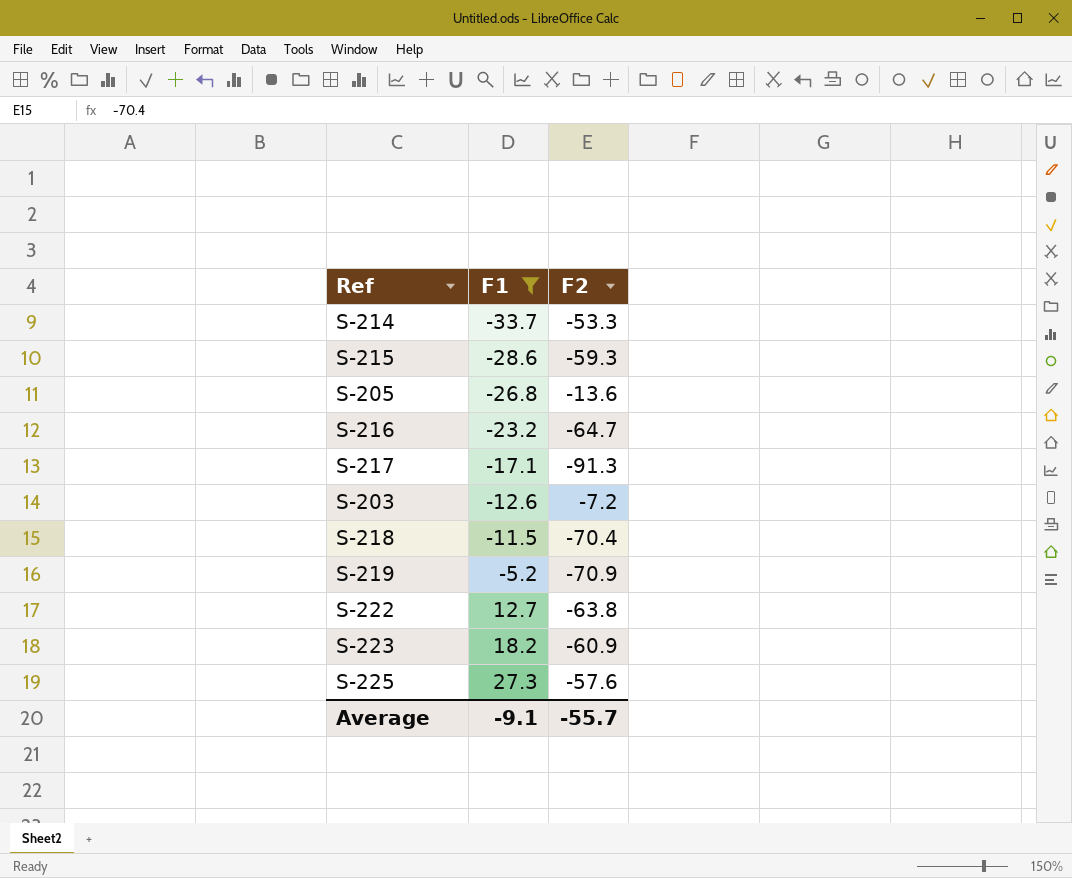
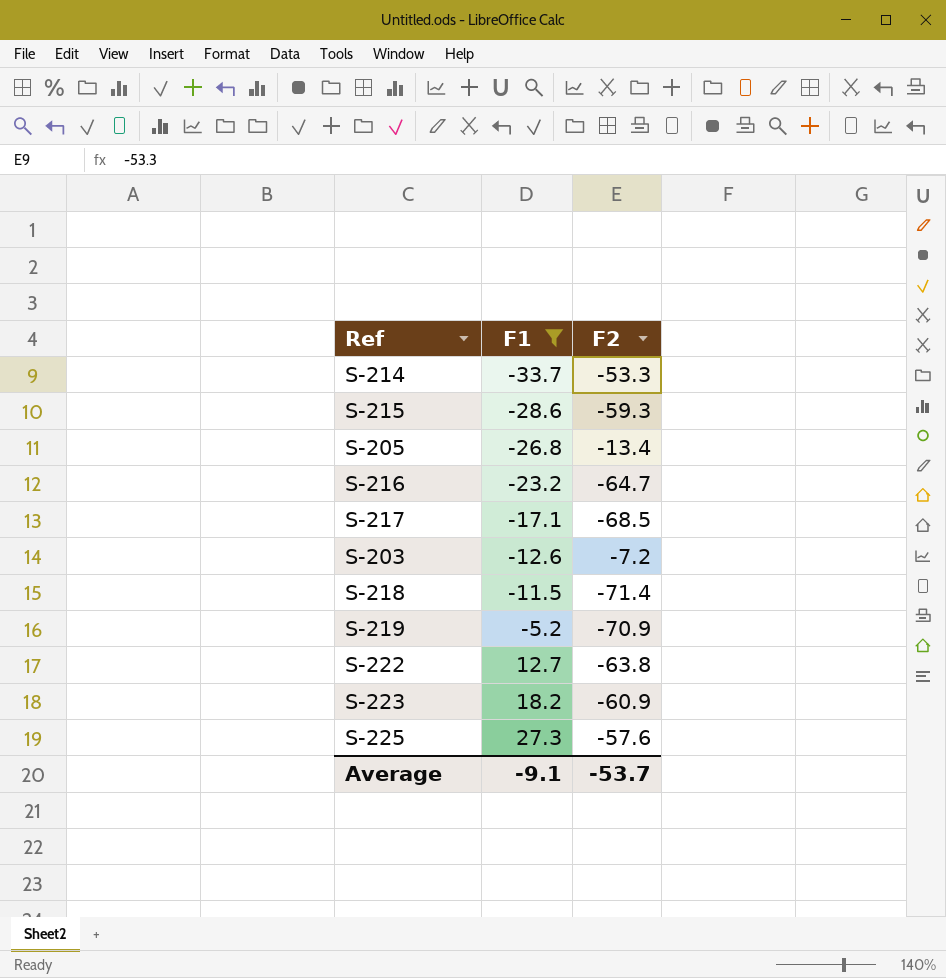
S-205 | F2: -13.6 -> -13.4
S-217 | F2: -91.3 -> -68.5
S-218 | F2: -70.4 -> -71.4
Average | F2: -55.7 -> -53.7

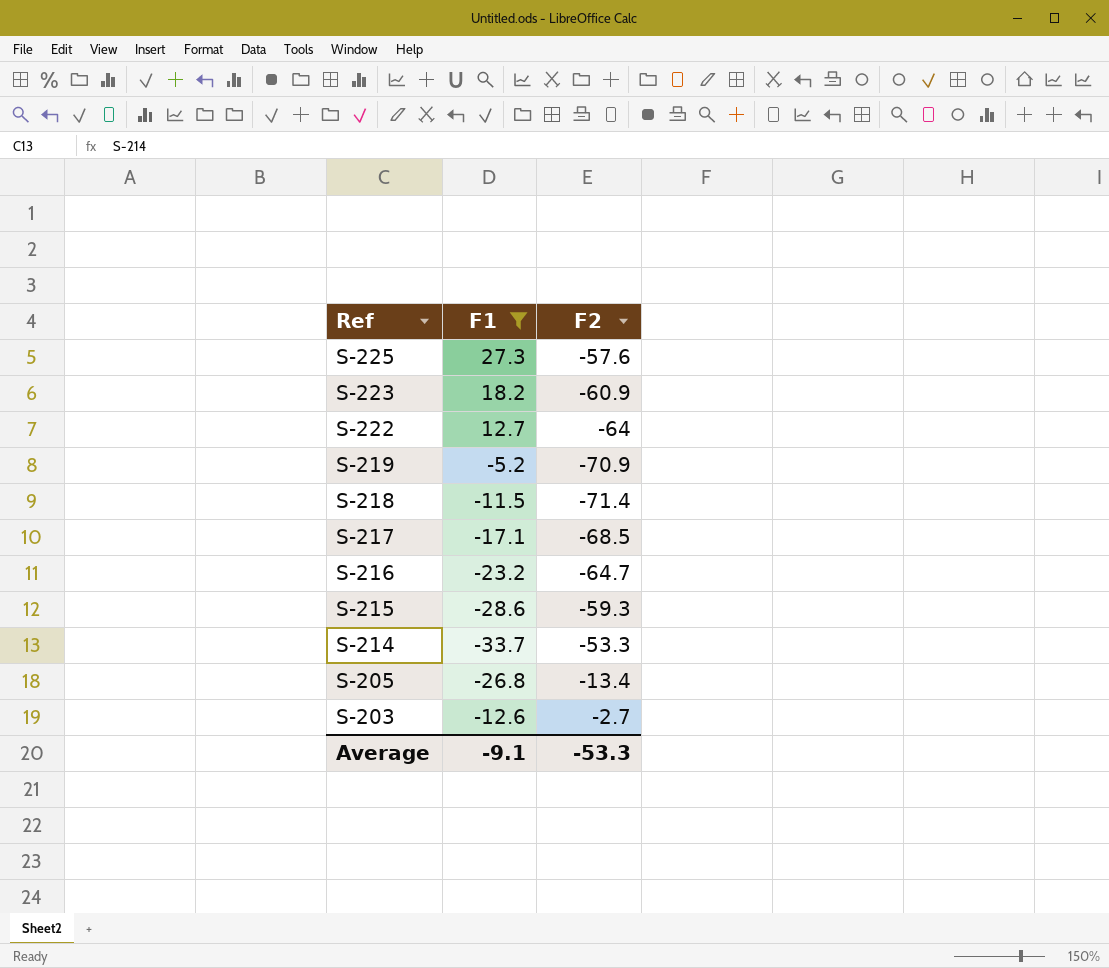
row order: F1 ascending -> Ref descending
S-222 | F2: -63.8 -> -64
S-203 | F2: -7.2 -> -2.7
Average | F2: -53.7 -> -53.3

